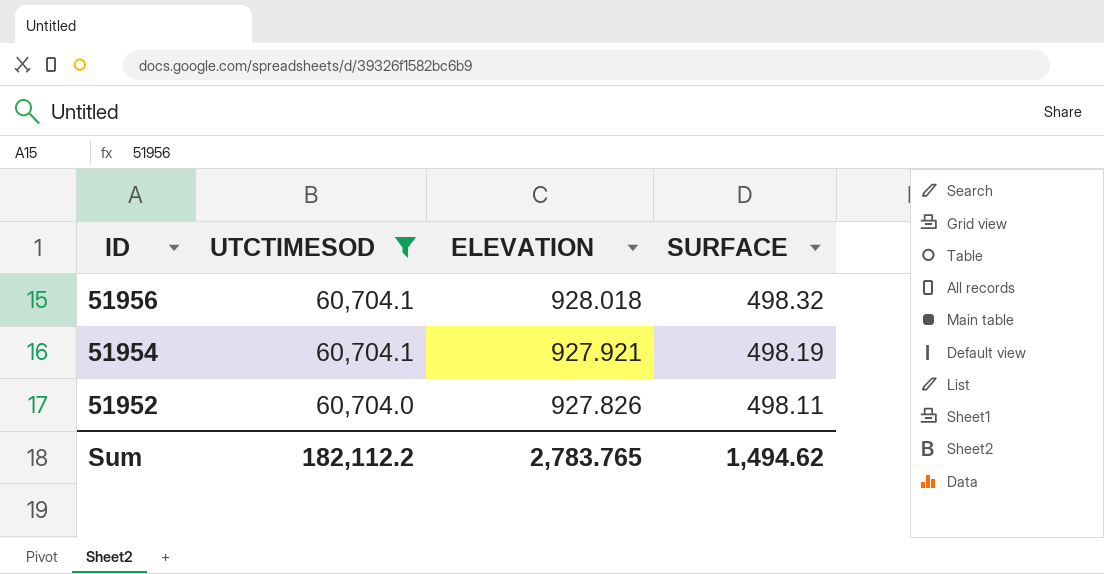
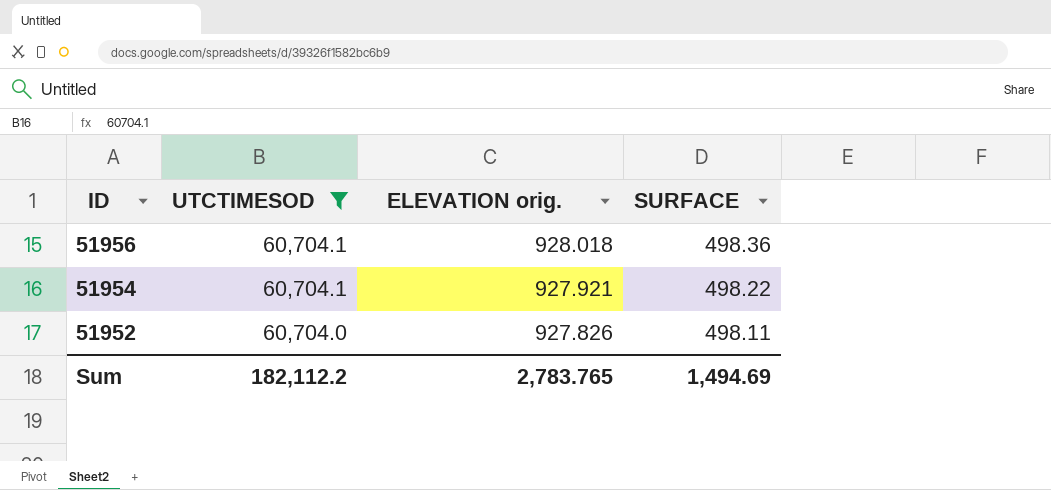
column name: ELEVATION -> ELEVATION orig.
51956 | SURFACE: 498.32 -> 498.36
51954 | SURFACE: 498.19 -> 498.22
Sum | SURFACE: 1,494.62 -> 1,494.69

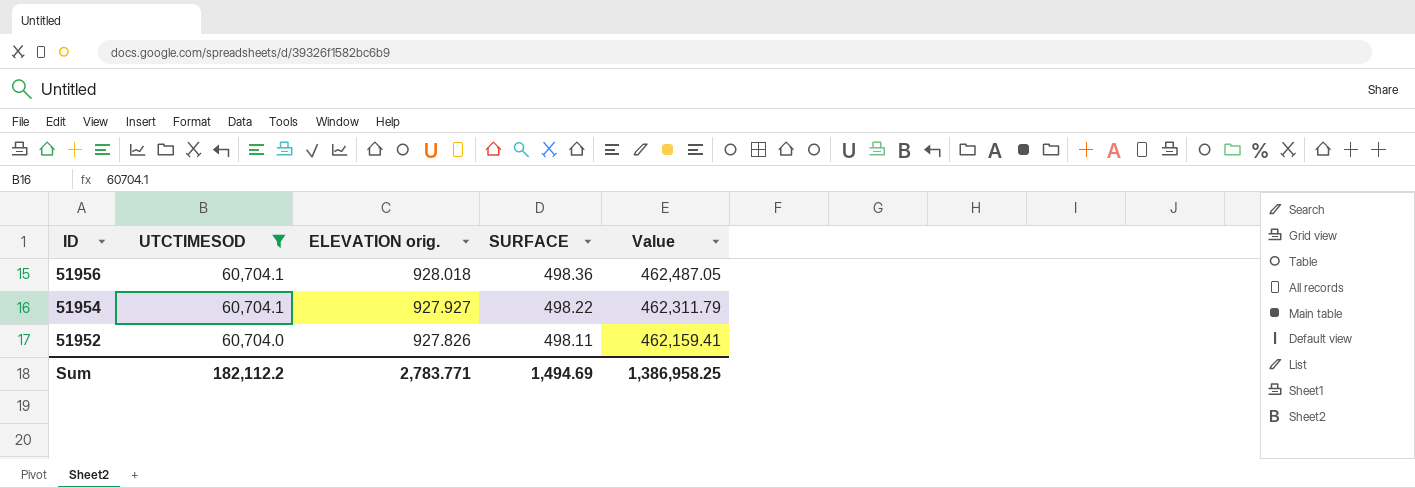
column Value | formula: none -> [ELEVATION orig.] * [SURFACE]
51954 | ELEVATION orig.: 927.921 -> 927.927
Sum | ELEVATION orig.: 2,783.765 -> 2,783.771

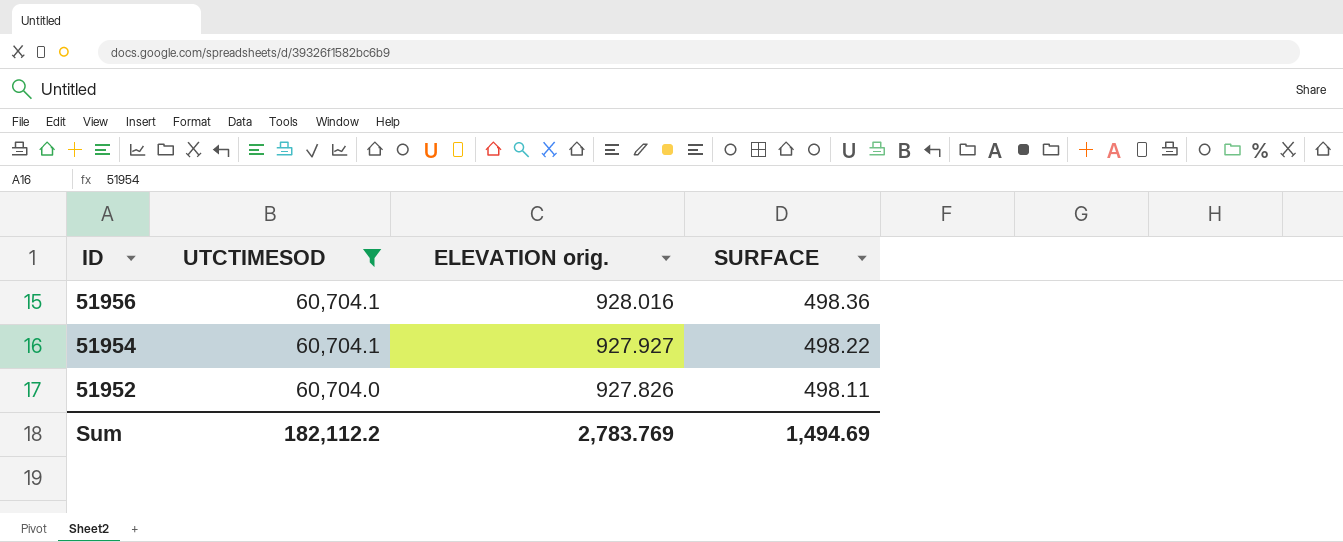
column Value | formula: [ELEVATION orig.] * [SURFACE] -> none
51956 | ELEVATION orig.: 928.018 -> 928.016
Sum | ELEVATION orig.: 2,783.771 -> 2,783.769

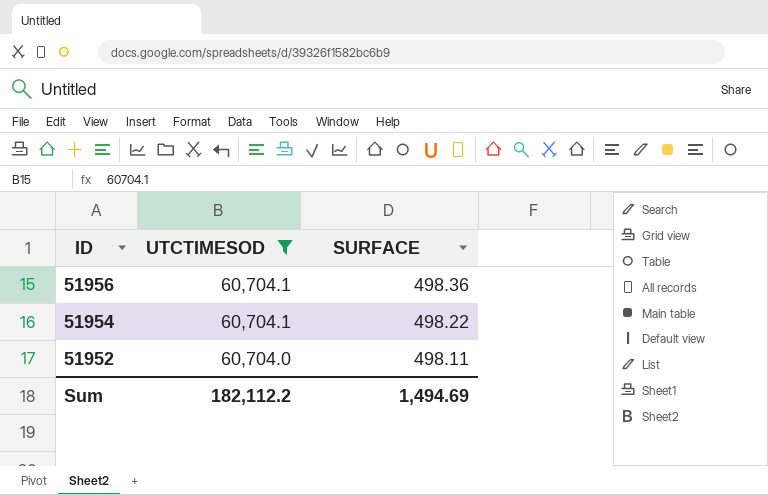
column ELEVATION orig. | position: 3 -> none

